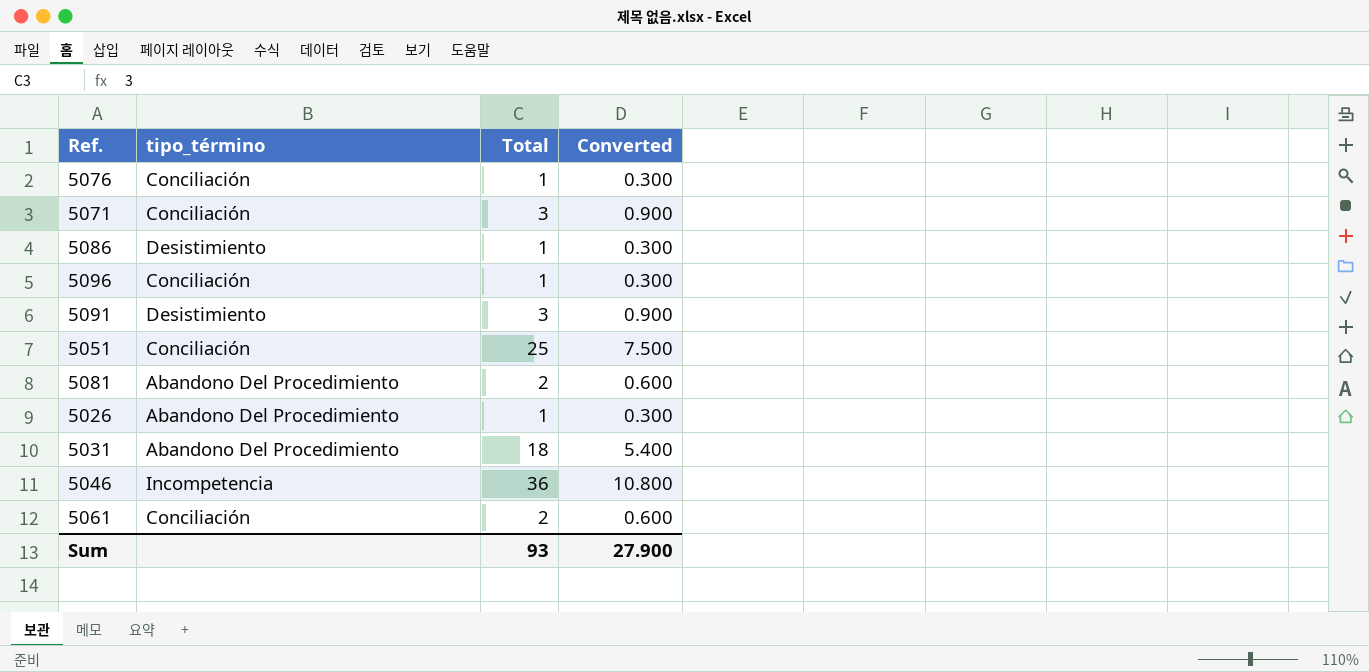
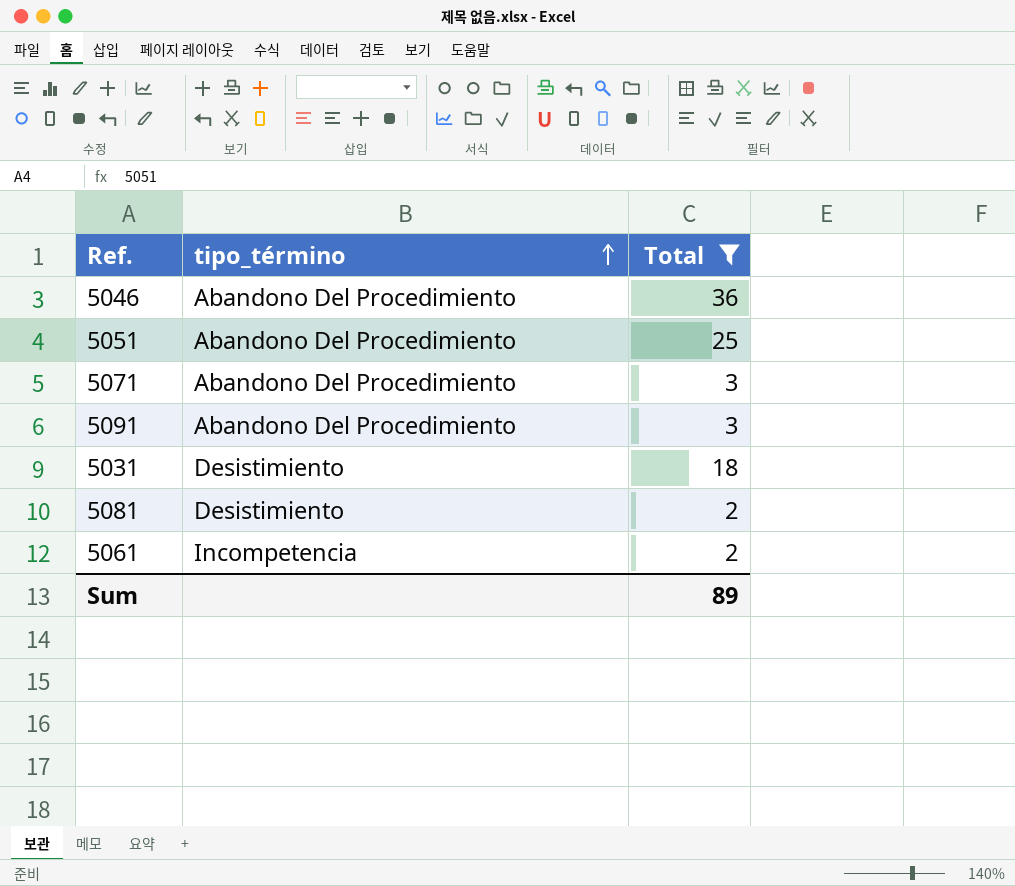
filter: none -> Total != 1
row order: none -> tipo_término ascending
column Converted | formula: [Total] * 0.3 -> none
5046 | tipo_término: Incompetencia -> Abandono Del Procedimiento
5051 | tipo_término: Conciliación -> Abandono Del Procedimiento
5071 | tipo_término: Conciliación -> Abandono Del Procedimiento
5091 | tipo_término: Desistimiento -> Abandono Del Procedimiento
5031 | tipo_término: Abandono Del Procedimiento -> Desistimiento
5081 | tipo_término: Abandono Del Procedimiento -> Desistimiento
5061 | tipo_término: Conciliación -> Incompetencia
Sum | Total: 93 -> 89

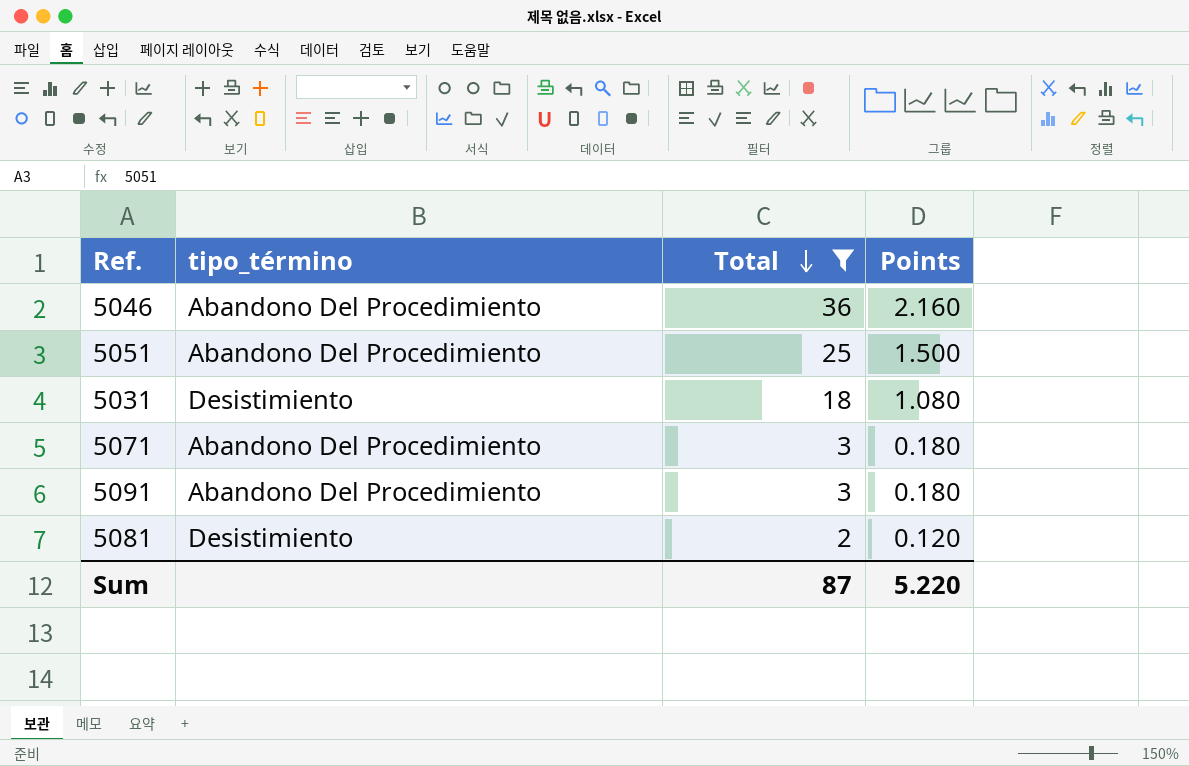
row order: tipo_término ascending -> Total descending
column Points | formula: none -> [Total] * 0.06
row 5061: Incompetencia | 2 -> none
Sum | Total: 89 -> 87

